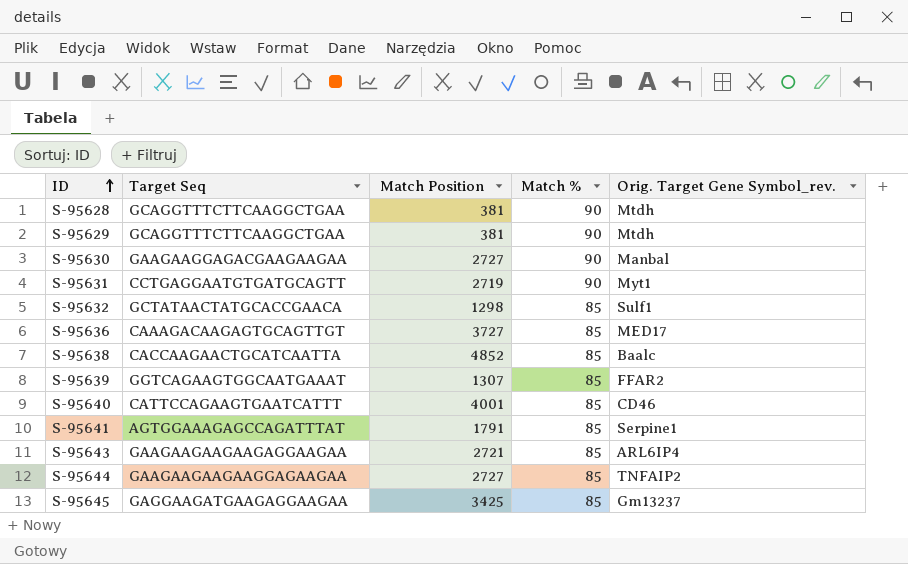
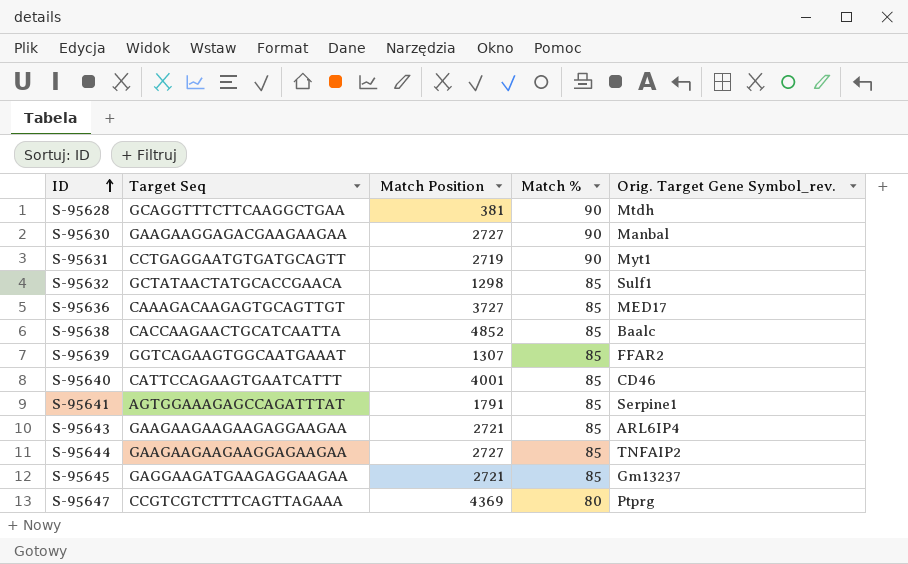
row S-95629: GCAGGTTTCTTCAAGGCTGAA | 381 | 90 | Mtdh -> none
S-95645 | Match Position: 3425 -> 2721
row S-95647: none -> CCGTCGTCTTTCAGTTAGAAA | 4369 | 80 | Ptprg

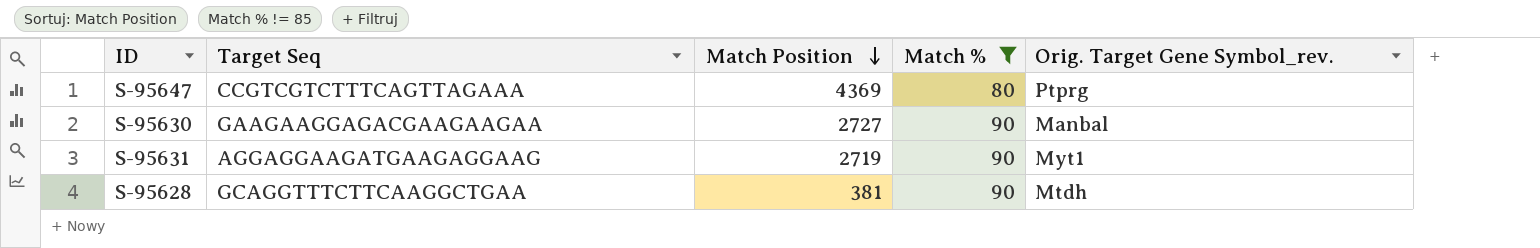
filter: none -> Match % != 85
row order: ID ascending -> Match Position descending
S-95631 | Target Seq: CCTGAGGAATGTGATGCAGTT -> AGGAGGAAGATGAAGAGGAAG

